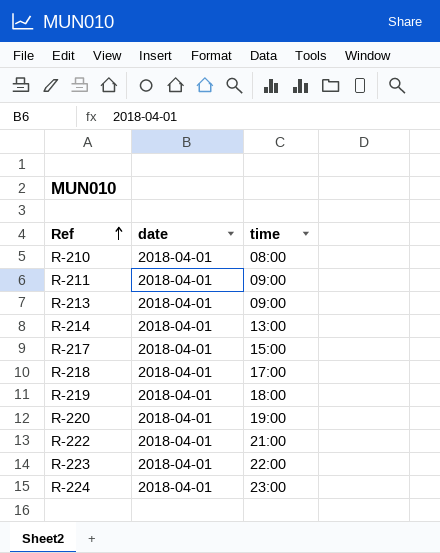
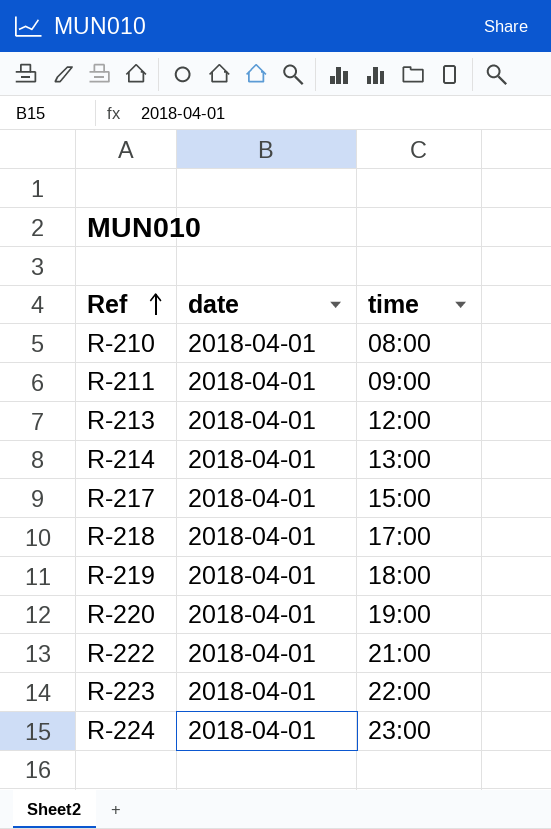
R-213 | time: 09:00 -> 12:00

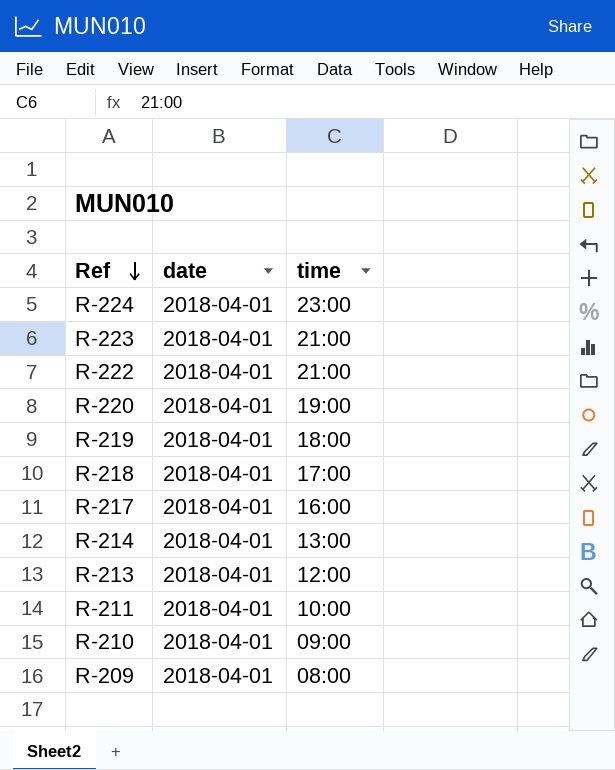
row order: Ref ascending -> Ref descending
R-223 | time: 22:00 -> 21:00
R-217 | time: 15:00 -> 16:00
R-211 | time: 09:00 -> 10:00
R-210 | time: 08:00 -> 09:00
row R-209: none -> 2018-04-01 | 08:00

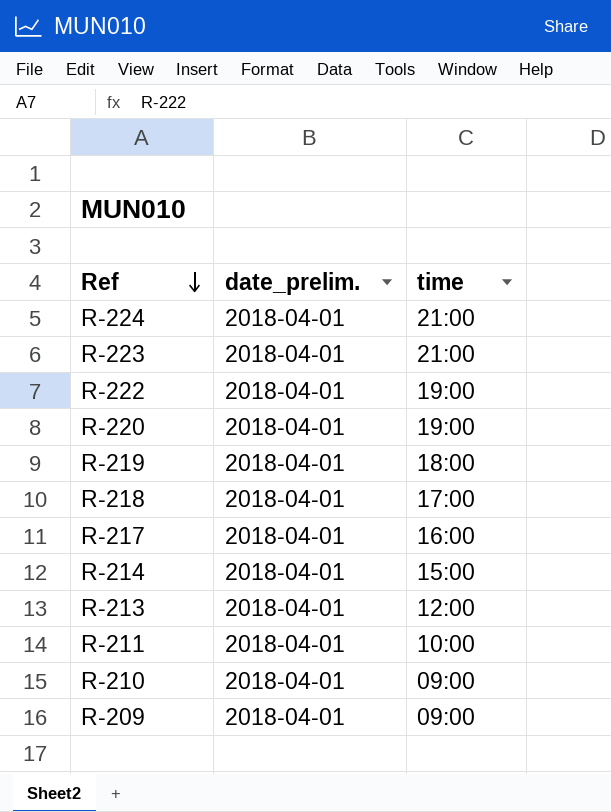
column name: date -> date_prelim.
R-224 | time: 23:00 -> 21:00
R-222 | time: 21:00 -> 19:00
R-214 | time: 13:00 -> 15:00
R-209 | time: 08:00 -> 09:00

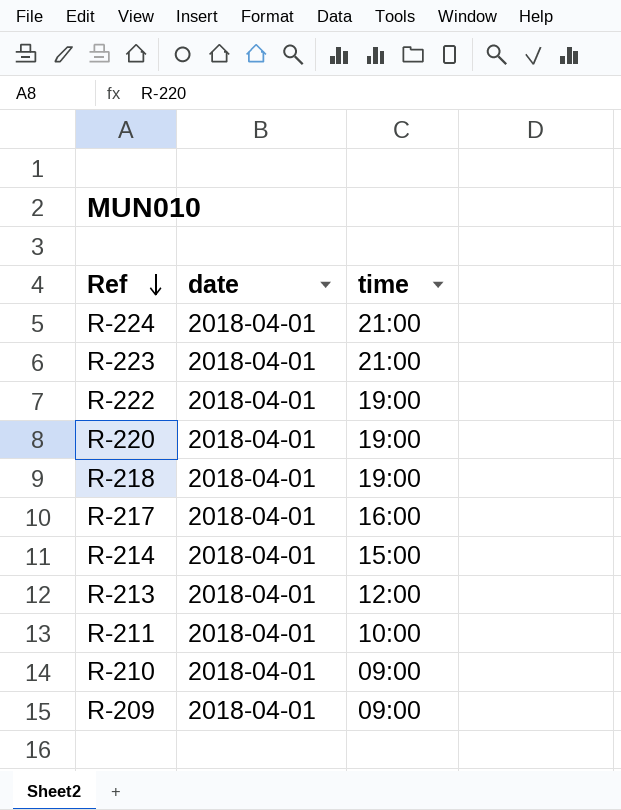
column name: date_prelim. -> date
row R-219: 2018-04-01 | 18:00 -> none
R-218 | time: 17:00 -> 19:00

